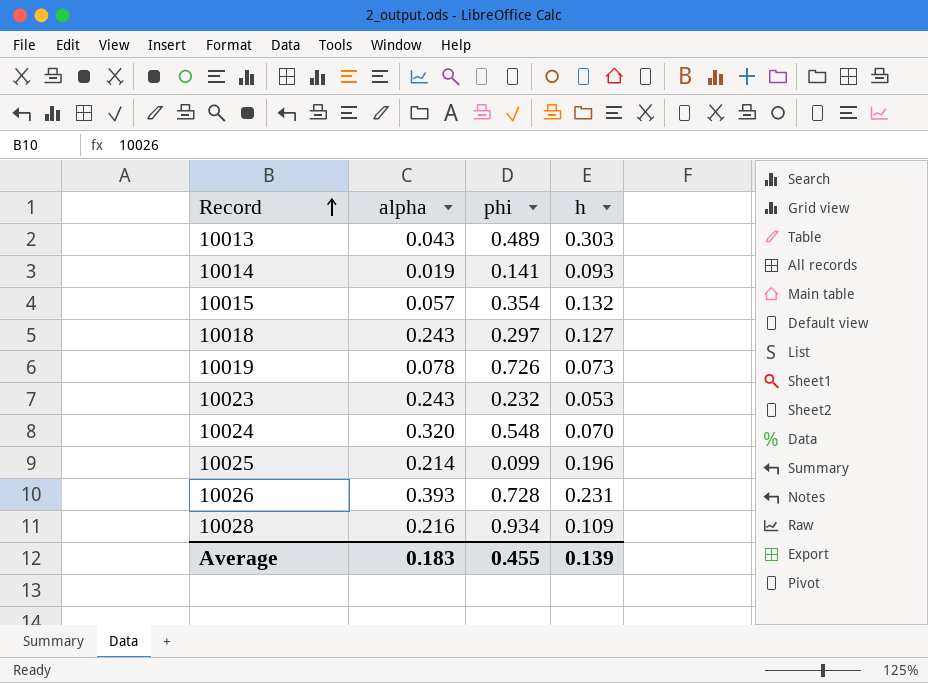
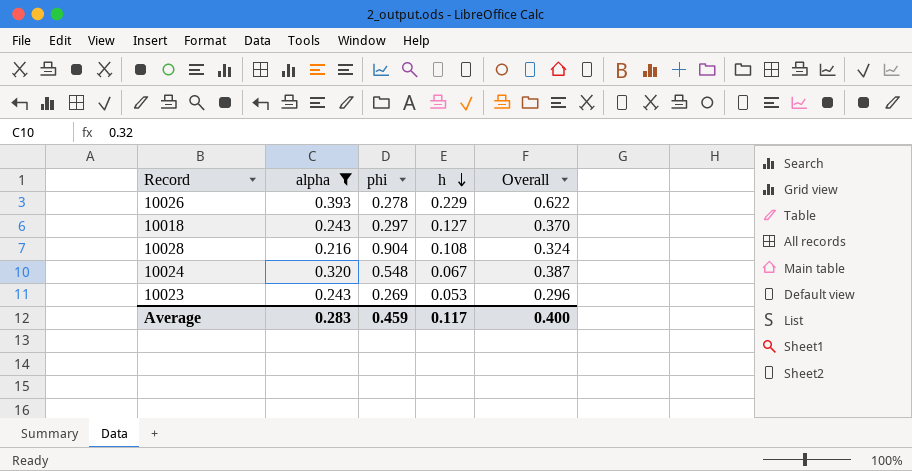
filter: none -> alpha >= 0.216
row order: Record ascending -> h descending
column Overall | formula: none -> [alpha] + [h]
10026 | phi: 0.728 -> 0.278
10026 | h: 0.231 -> 0.229
10028 | phi: 0.934 -> 0.904
10028 | h: 0.109 -> 0.108
10024 | h: 0.070 -> 0.067
10023 | phi: 0.232 -> 0.269
Average | alpha: 0.183 -> 0.283
Average | phi: 0.455 -> 0.459
Average | h: 0.139 -> 0.117

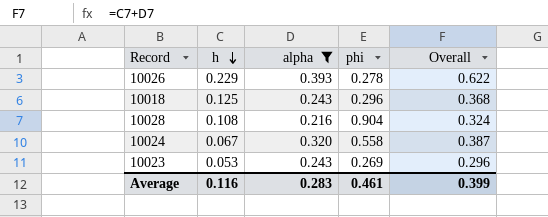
column h | position: 4 -> 2
10018 | h: 0.127 -> 0.125
10018 | phi: 0.297 -> 0.296
10018 | Overall: 0.370 -> 0.368
10024 | phi: 0.548 -> 0.558
Average | h: 0.117 -> 0.116
Average | phi: 0.459 -> 0.461
Average | Overall: 0.400 -> 0.399

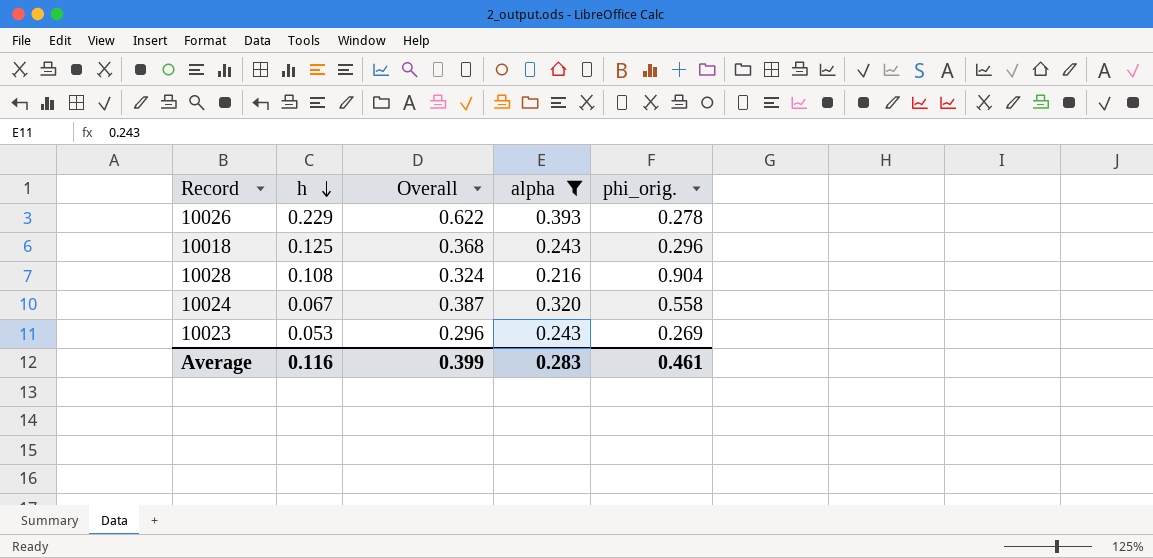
column Overall | position: 5 -> 3
column name: phi -> phi_orig.

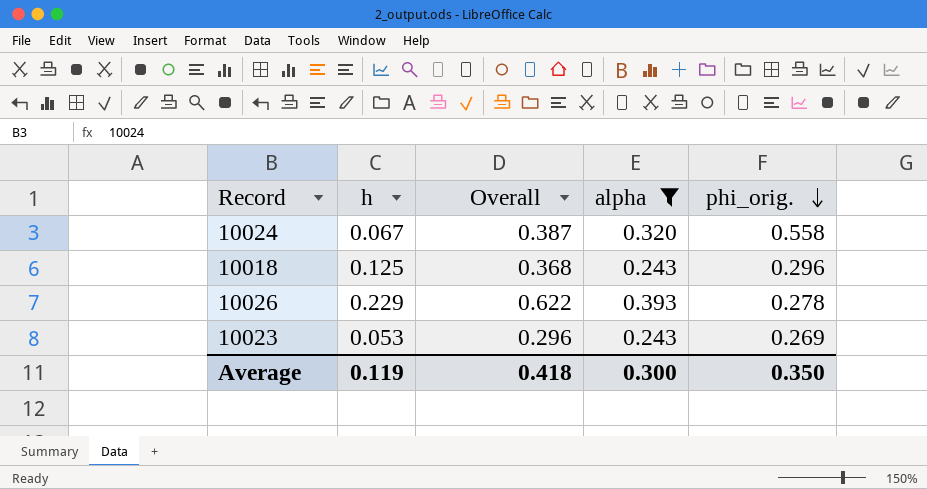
row order: h descending -> phi_orig. descending
row 10028: 0.108 | 0.324 | 0.216 | 0.904 -> none
Average | h: 0.116 -> 0.119
Average | Overall: 0.399 -> 0.418
Average | alpha: 0.283 -> 0.300
Average | phi_orig.: 0.461 -> 0.350

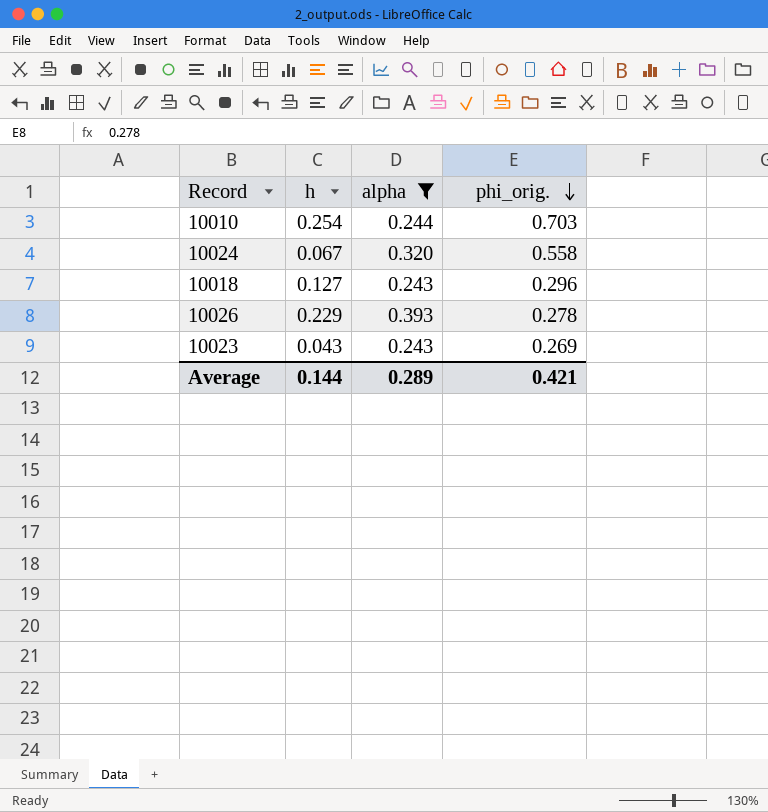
column Overall | formula: [h] + [alpha] -> none
row 10010: none -> 0.254 | 0.244 | 0.703
10018 | h: 0.125 -> 0.127
10023 | h: 0.053 -> 0.043
Average | h: 0.119 -> 0.144
Average | alpha: 0.300 -> 0.289
Average | phi_orig.: 0.350 -> 0.421

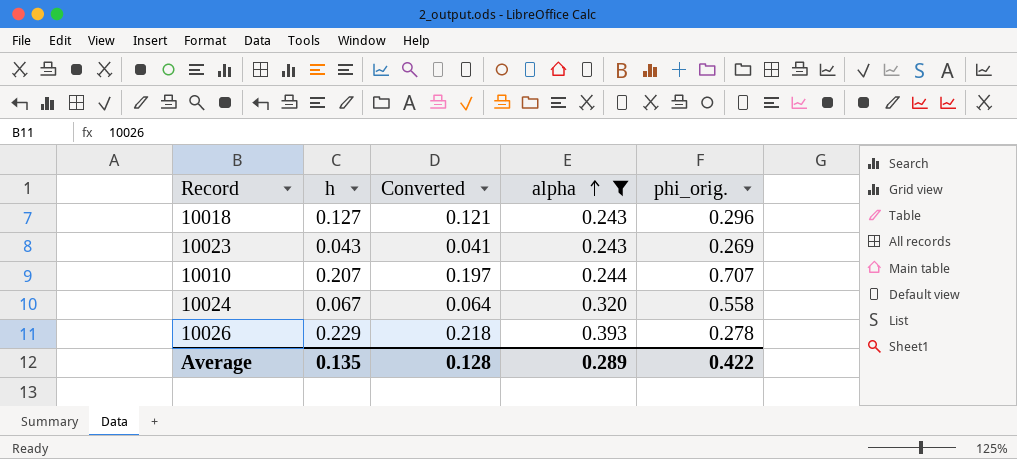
row order: phi_orig. descending -> alpha ascending
column Converted | formula: none -> [h] * 0.95
10010 | h: 0.254 -> 0.207
10010 | phi_orig.: 0.703 -> 0.707
Average | h: 0.144 -> 0.135
Average | phi_orig.: 0.421 -> 0.422

